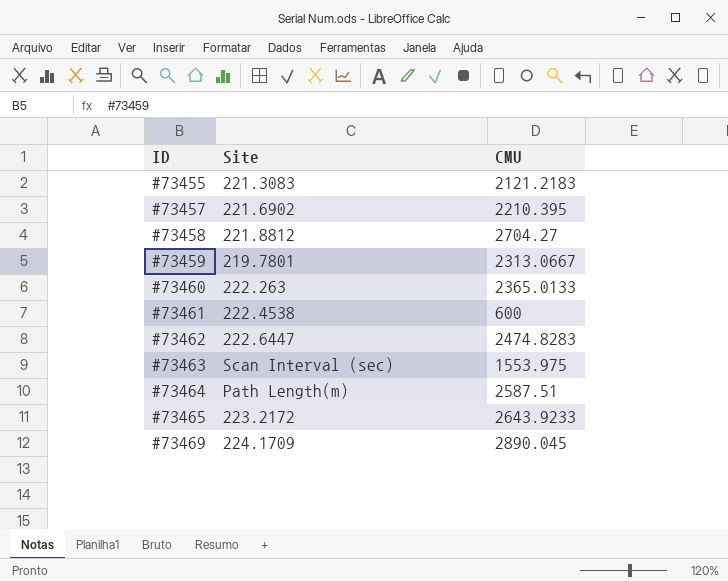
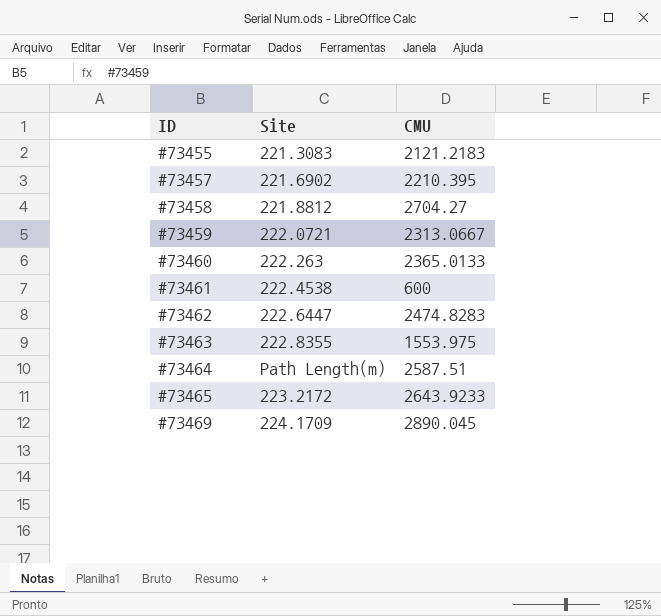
#73459 | Site: 219.7801 -> 222.0721
#73463 | Site: Scan Interval (sec) -> 222.8355

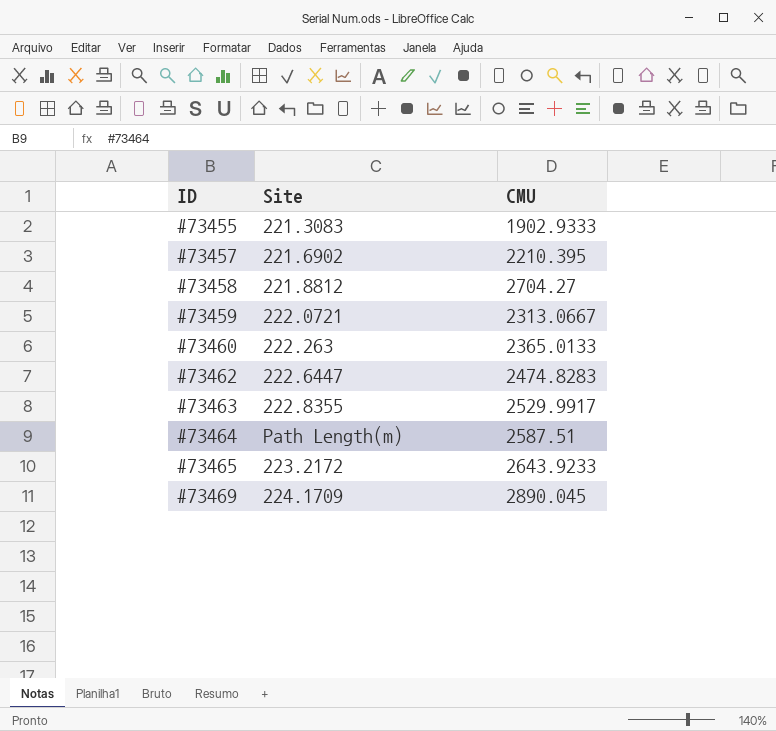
row #73461: 222.4538 | 600 -> none
#73455 | CMU: 2121.2183 -> 1902.9333
#73463 | CMU: 1553.975 -> 2529.9917

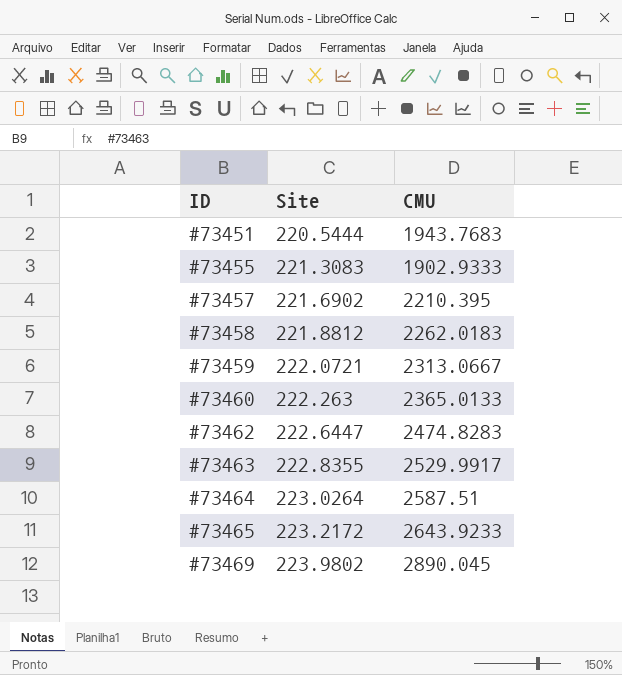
row #73451: none -> 220.5444 | 1943.7683
#73458 | CMU: 2704.27 -> 2262.0183
#73464 | Site: Path Length(m) -> 223.0264
#73469 | Site: 224.1709 -> 223.9802

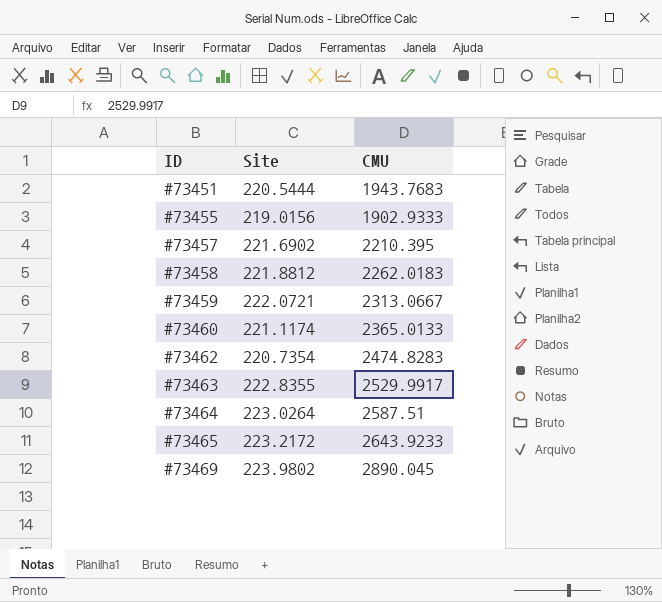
#73455 | Site: 221.3083 -> 219.0156
#73460 | Site: 222.263 -> 221.1174
#73462 | Site: 222.6447 -> 220.7354

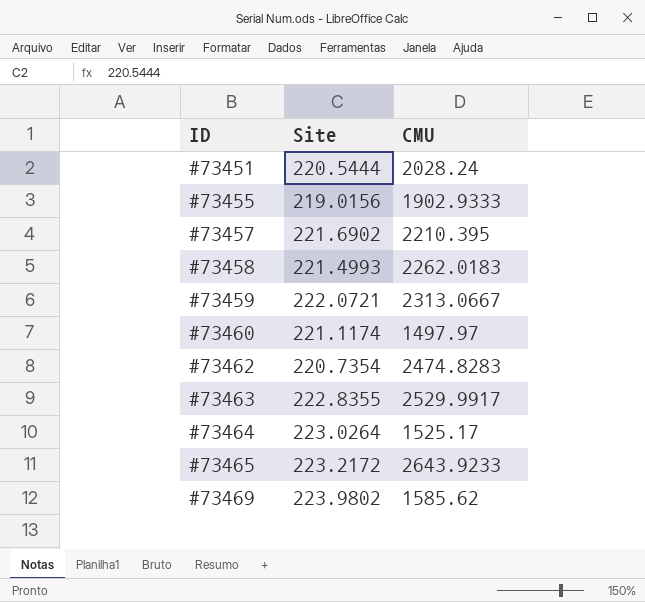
#73451 | CMU: 1943.7683 -> 2028.24
#73458 | Site: 221.8812 -> 221.4993
#73460 | CMU: 2365.0133 -> 1497.97
#73464 | CMU: 2587.51 -> 1525.17
#73469 | CMU: 2890.045 -> 1585.62

